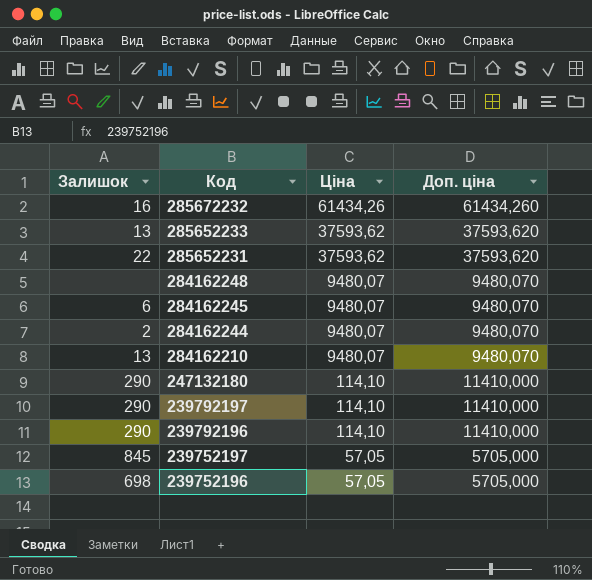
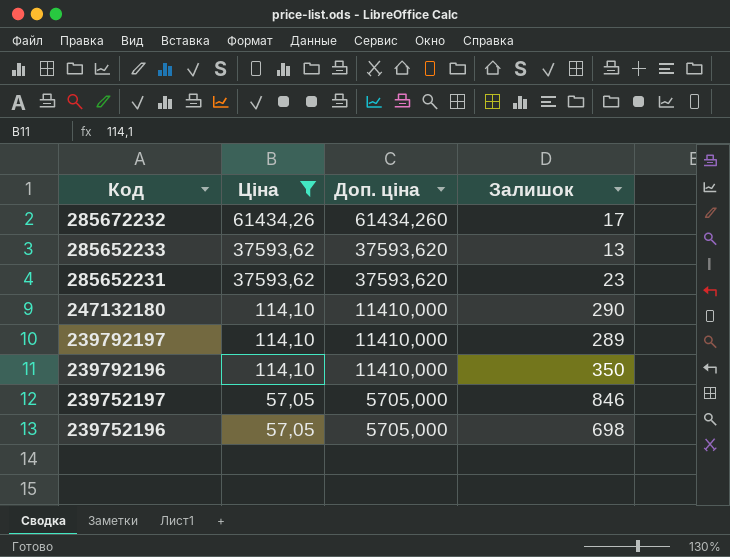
filter: none -> Ціна != 9480,07
column Залишок | position: 1 -> 4
285672232 | Залишок: 16 -> 17
285652231 | Залишок: 22 -> 23
239792197 | Залишок: 290 -> 289
239792196 | Залишок: 290 -> 350
239752197 | Залишок: 845 -> 846

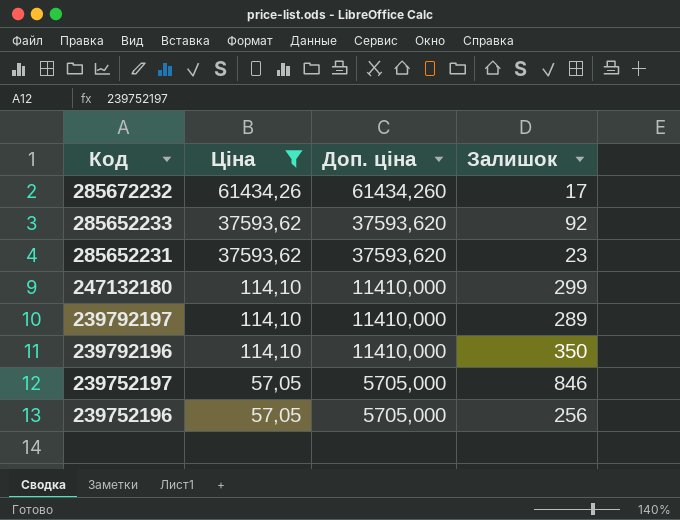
285652233 | Залишок: 13 -> 92
247132180 | Залишок: 290 -> 299
239752196 | Залишок: 698 -> 256

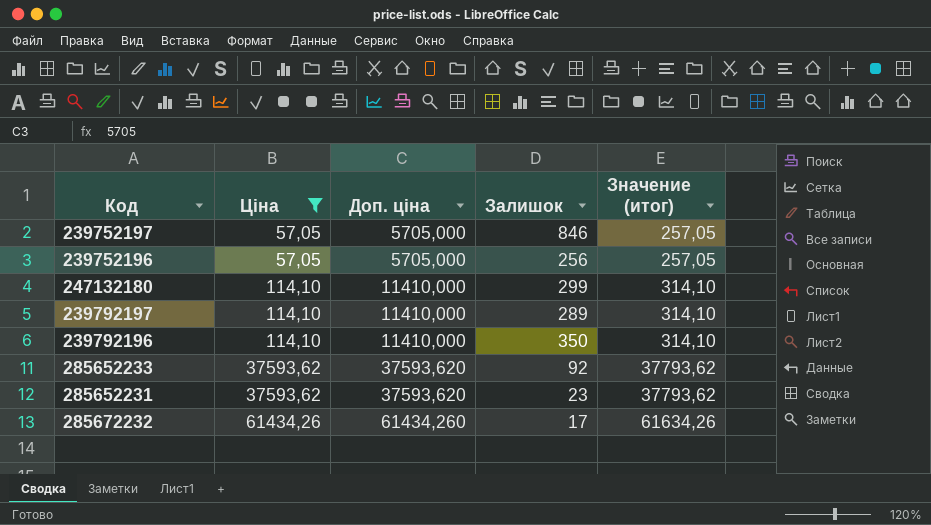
row order: Код descending -> Ціна ascending
column Значение (итог) | formula: none -> [Ціна] + 200

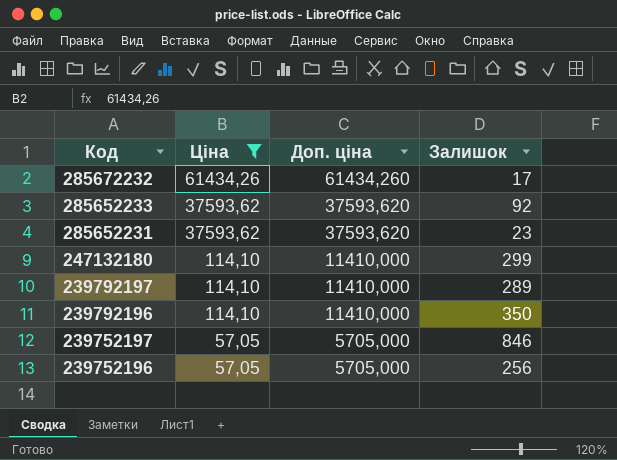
row order: Ціна ascending -> Код descending
column Значение (итог) | formula: [Ціна] + 200 -> none

